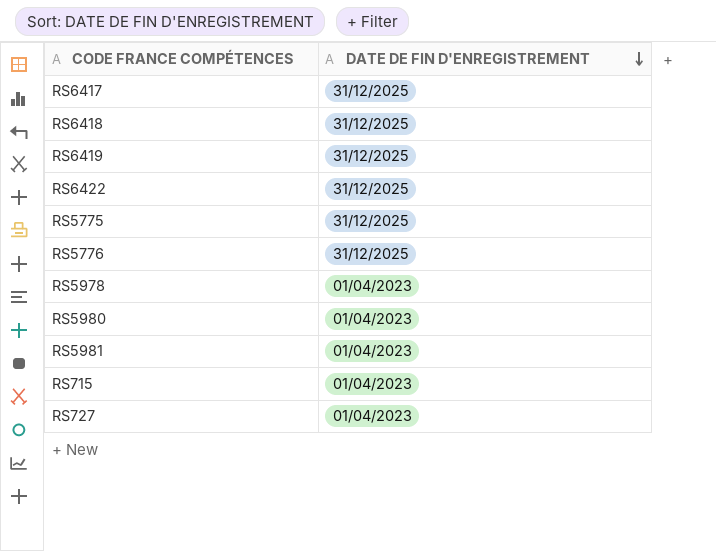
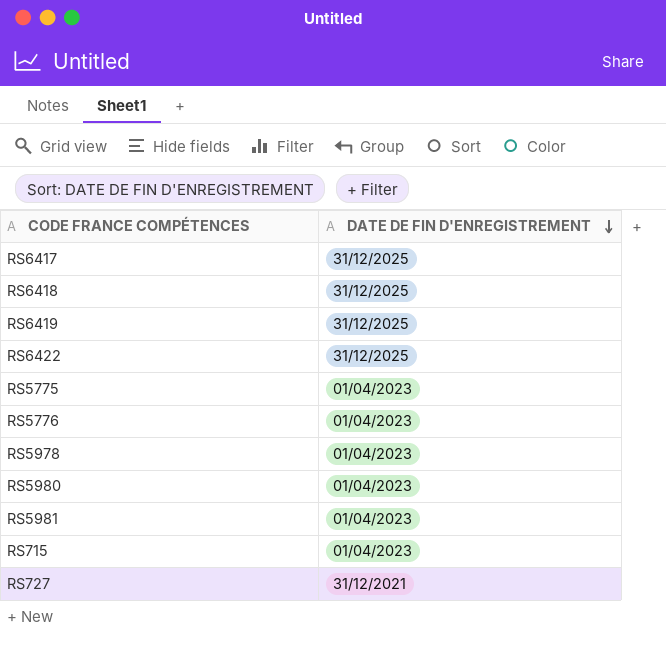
RS5775 | DATE DE FIN D'ENREGISTREMENT: 31/12/2025 -> 01/04/2023
RS5776 | DATE DE FIN D'ENREGISTREMENT: 31/12/2025 -> 01/04/2023
RS727 | DATE DE FIN D'ENREGISTREMENT: 01/04/2023 -> 31/12/2021

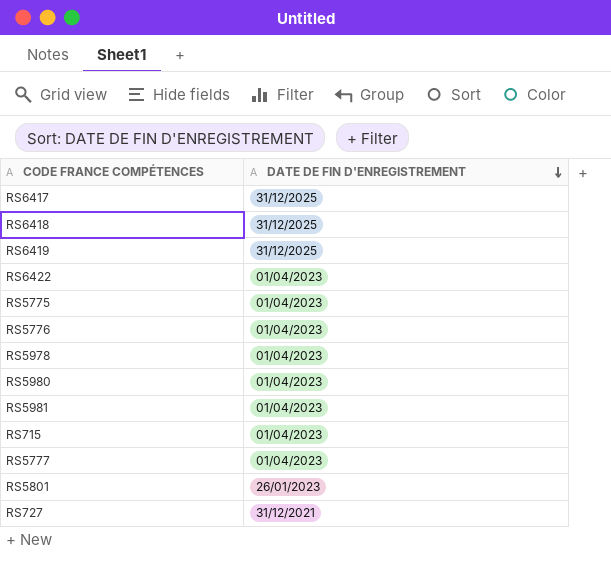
RS6422 | DATE DE FIN D'ENREGISTREMENT: 31/12/2025 -> 01/04/2023
row RS5777: none -> 01/04/2023
row RS5801: none -> 26/01/2023

